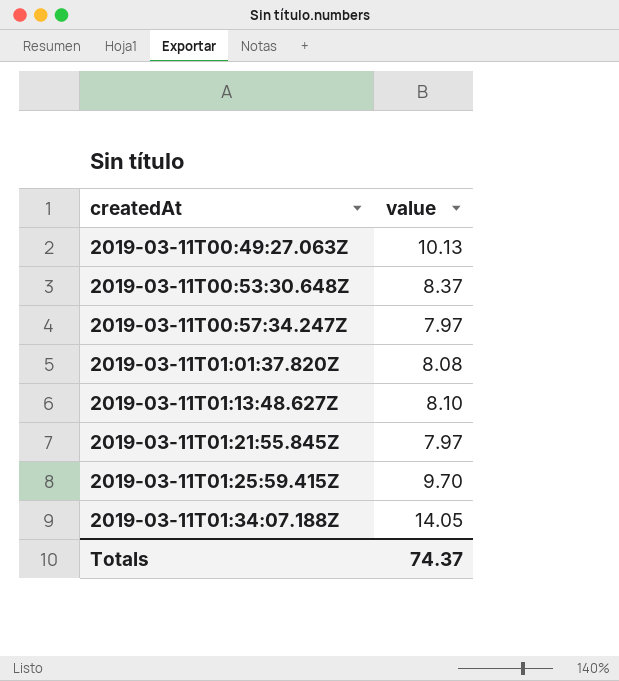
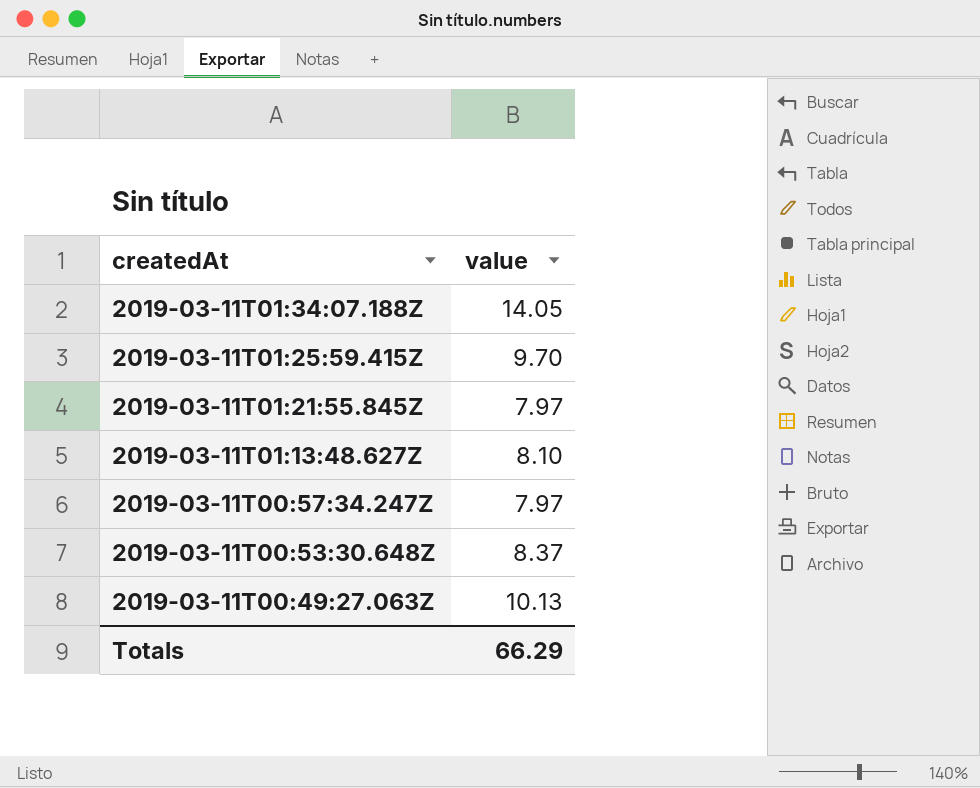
row order: createdAt ascending -> createdAt descending
row 2019-03-11T01:01:37.820Z: 8.08 -> none
Totals | value: 74.37 -> 66.29

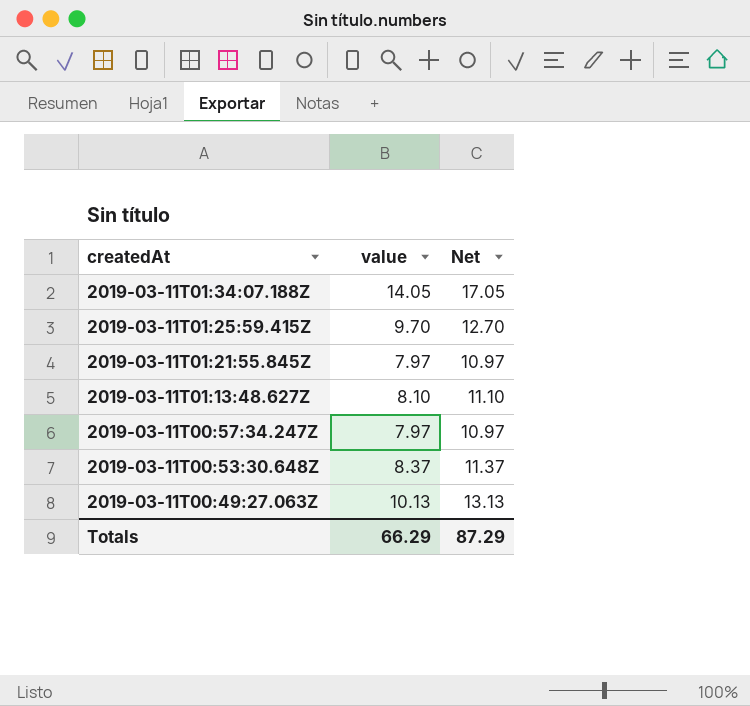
column Net | formula: none -> [value] + 3

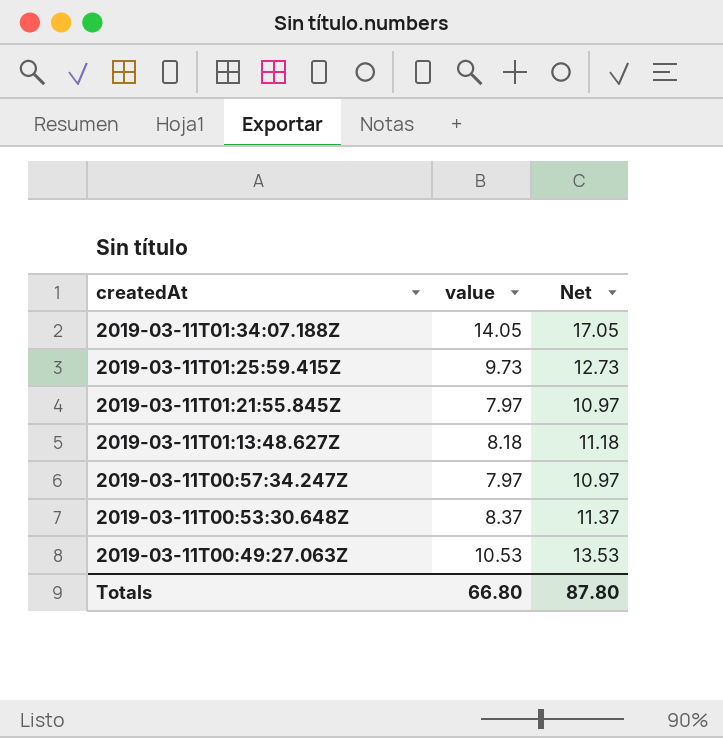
2019-03-11T01:25:59.415Z | value: 9.70 -> 9.73
2019-03-11T01:25:59.415Z | Net: 12.70 -> 12.73
2019-03-11T01:13:48.627Z | value: 8.10 -> 8.18
2019-03-11T01:13:48.627Z | Net: 11.10 -> 11.18
2019-03-11T00:49:27.063Z | value: 10.13 -> 10.53
2019-03-11T00:49:27.063Z | Net: 13.13 -> 13.53
Totals | value: 66.29 -> 66.80
Totals | Net: 87.29 -> 87.80

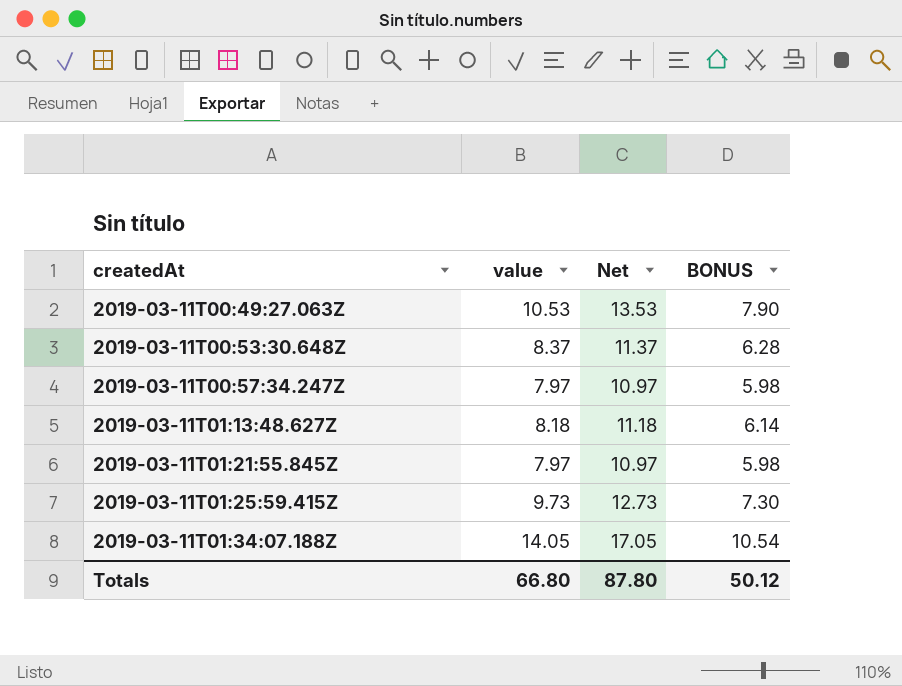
row order: createdAt descending -> createdAt ascending
column BONUS | formula: none -> [value] * 0.75

